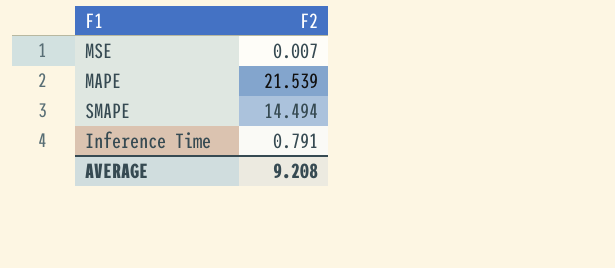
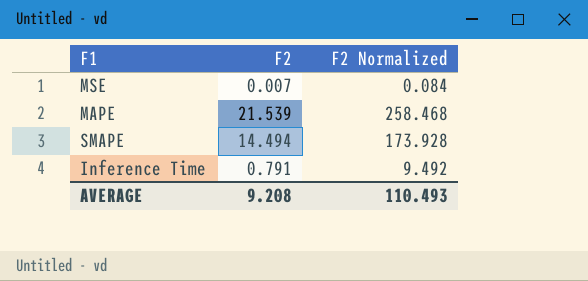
column F2 Normalized | formula: none -> [F2] * 12

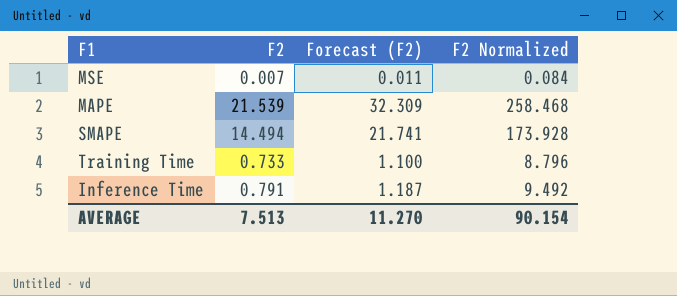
column Forecast (F2) | formula: none -> [F2] * 1.5
row Training Time: none -> 0.733 | 1.100 | 8.796
AVERAGE | F2: 9.208 -> 7.513
AVERAGE | F2 Normalized: 110.493 -> 90.154

